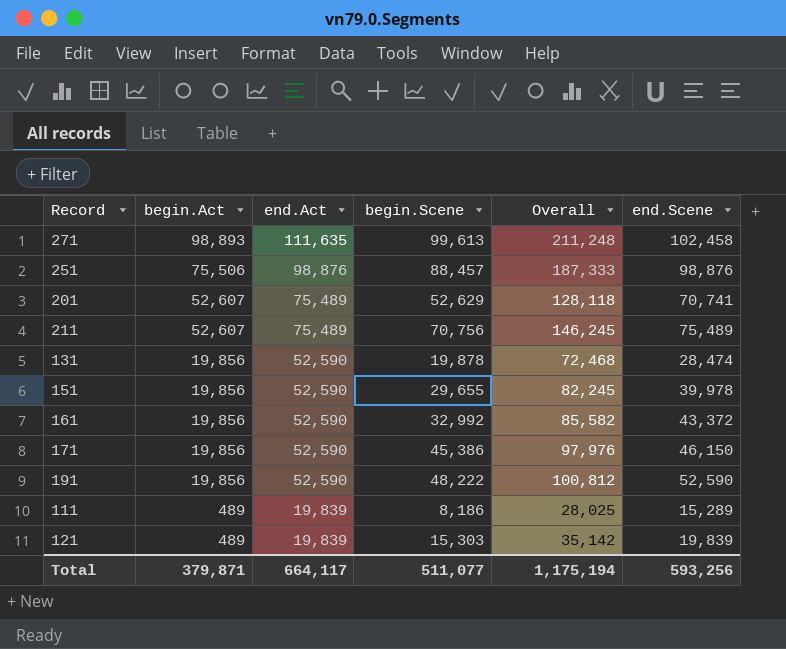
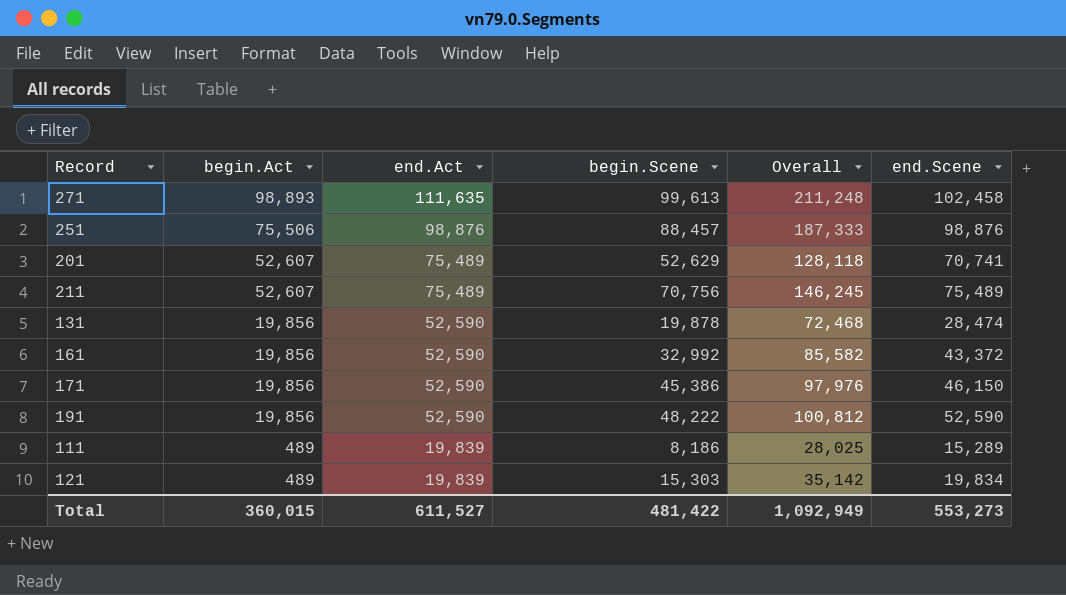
row 151: 19,856 | 52,590 | 29,655 | 82,245 | 39,978 -> none
121 | end.Scene: 19,839 -> 19,834
Total | begin.Act: 379,871 -> 360,015
Total | end.Act: 664,117 -> 611,527
Total | begin.Scene: 511,077 -> 481,422
Total | Overall: 1,175,194 -> 1,092,949
Total | end.Scene: 593,256 -> 553,273

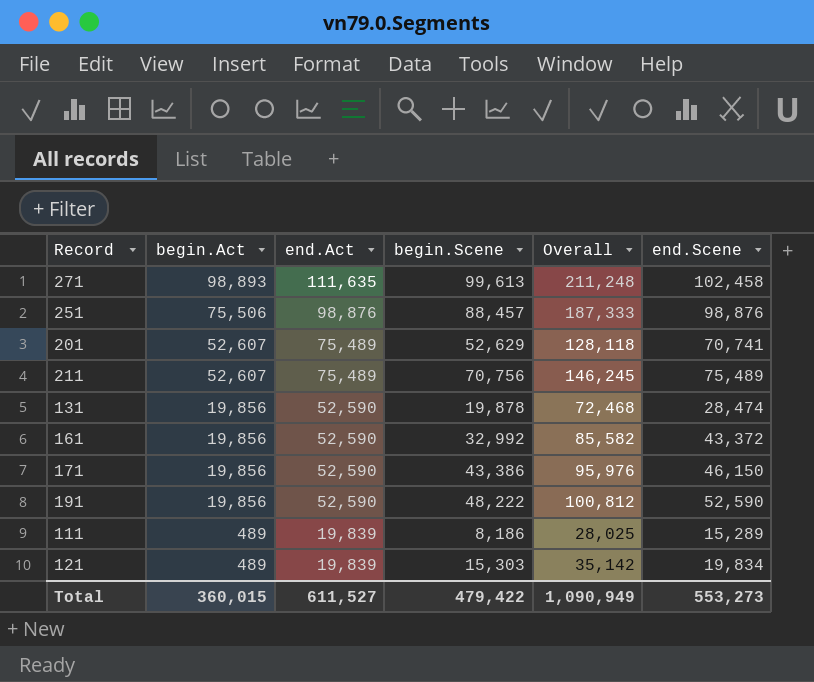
171 | begin.Scene: 45,386 -> 43,386
171 | Overall: 97,976 -> 95,976
Total | begin.Scene: 481,422 -> 479,422
Total | Overall: 1,092,949 -> 1,090,949

